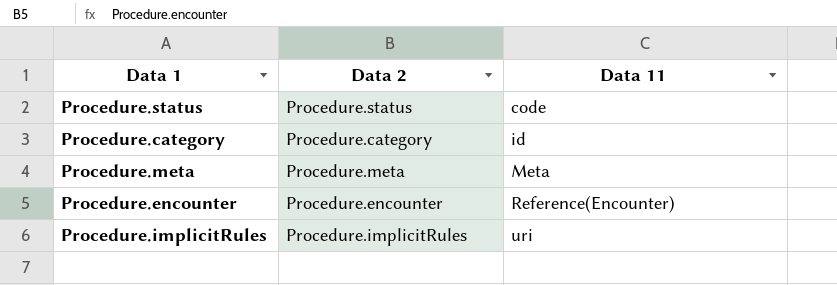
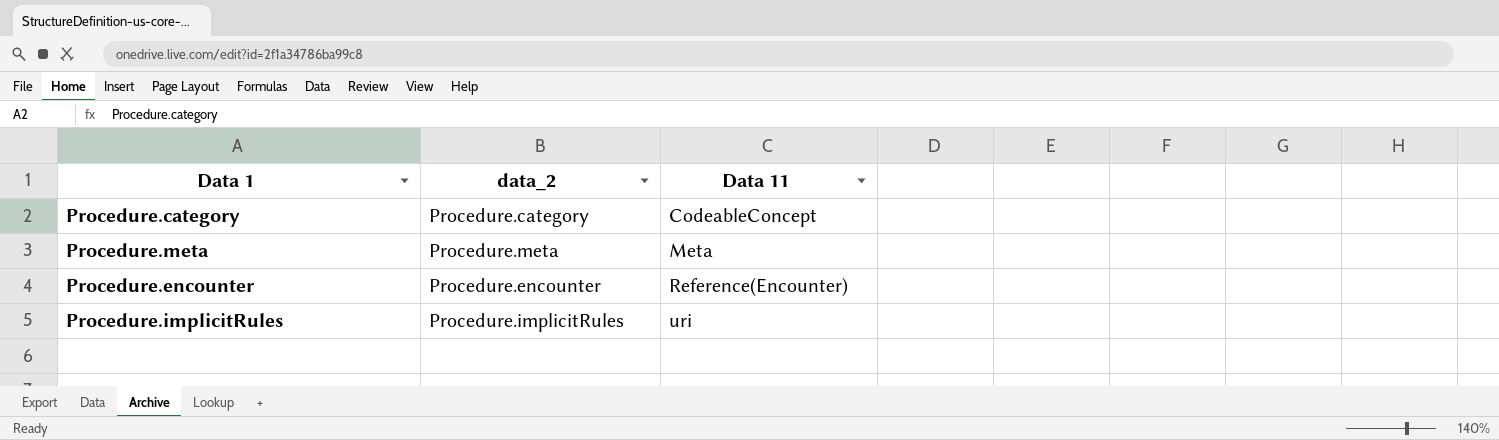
column name: Data 2 -> data_2
row Procedure.status: Procedure.status | code -> none
Procedure.category | Data 11: id -> CodeableConcept

